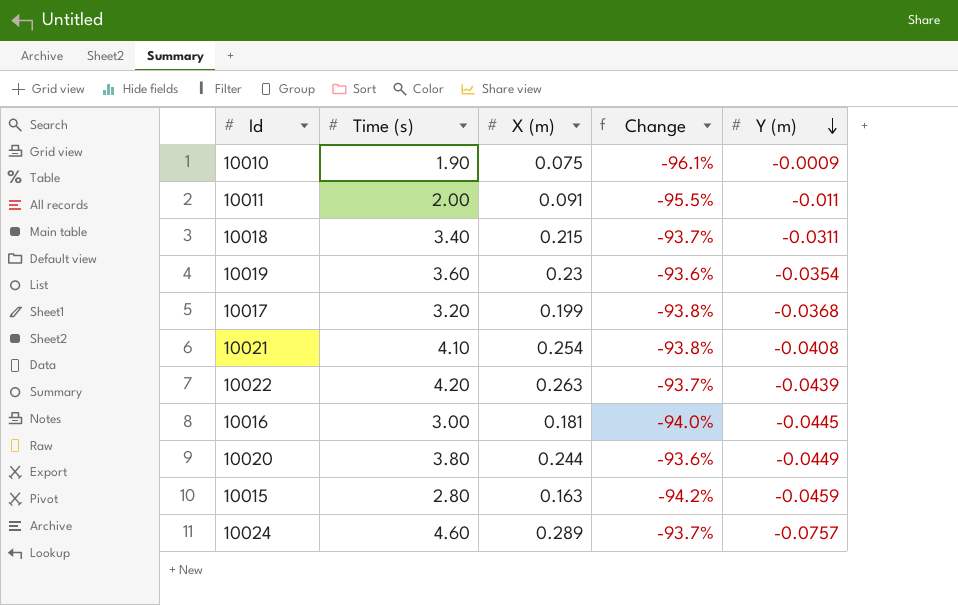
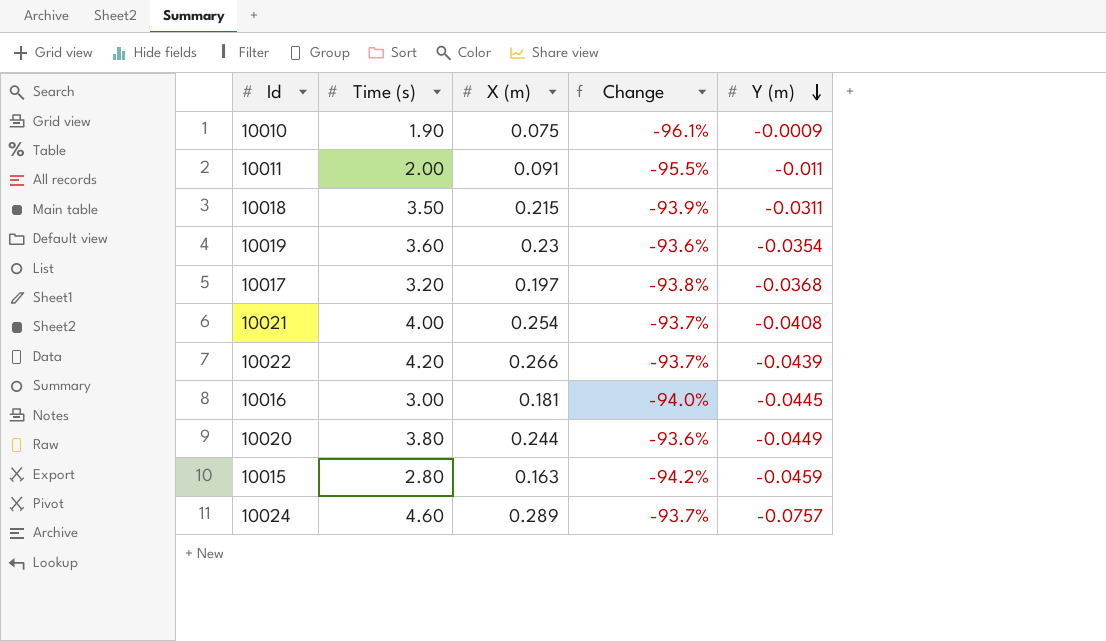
10018 | Time (s): 3.40 -> 3.50
10018 | Change: -93.7% -> -93.9%
10017 | X (m): 0.199 -> 0.197
10021 | Time (s): 4.10 -> 4.00
10021 | Change: -93.8% -> -93.7%
10022 | X (m): 0.263 -> 0.266

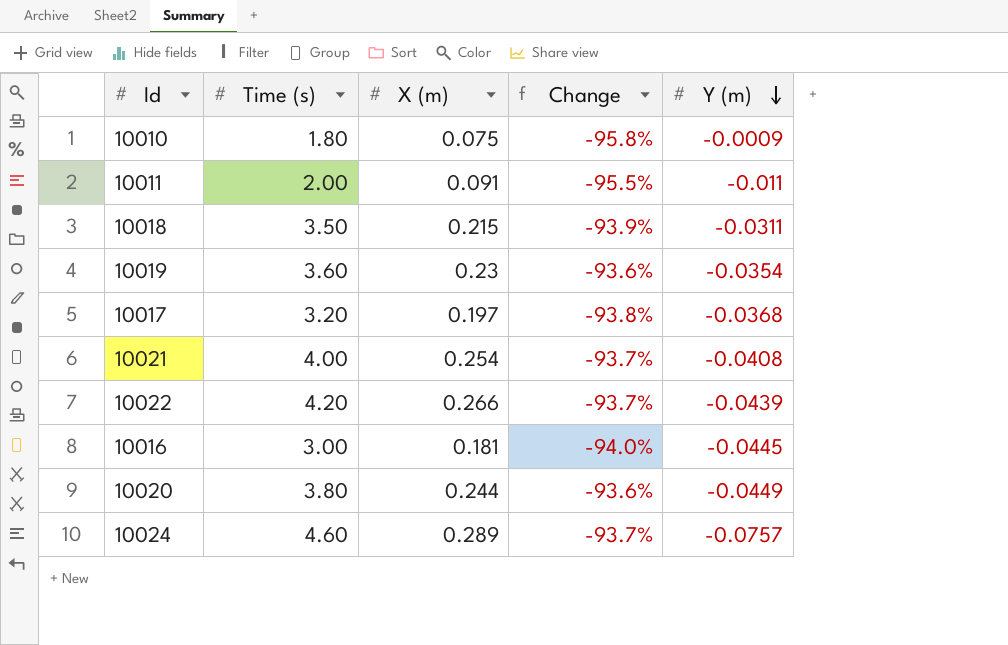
row 10015: 2.80 | 0.163 | -94.2% | -0.0459 -> none
10010 | Time (s): 1.90 -> 1.80
10010 | Change: -96.1% -> -95.8%

